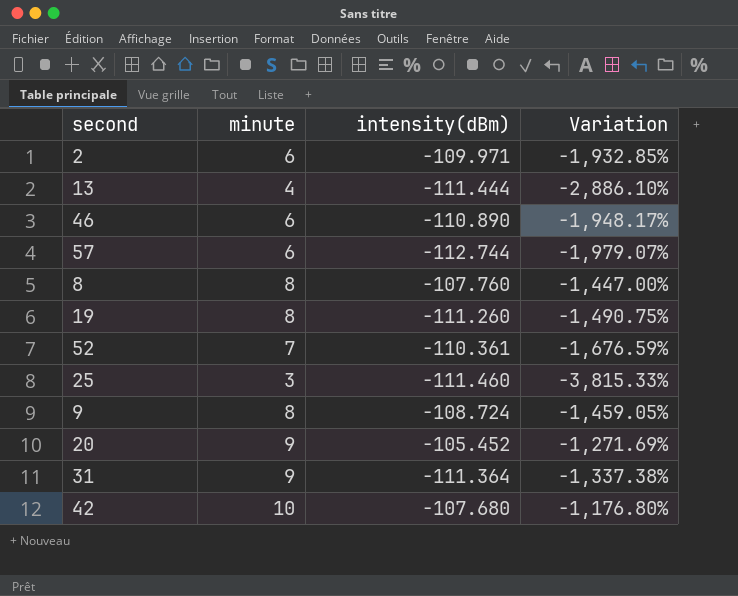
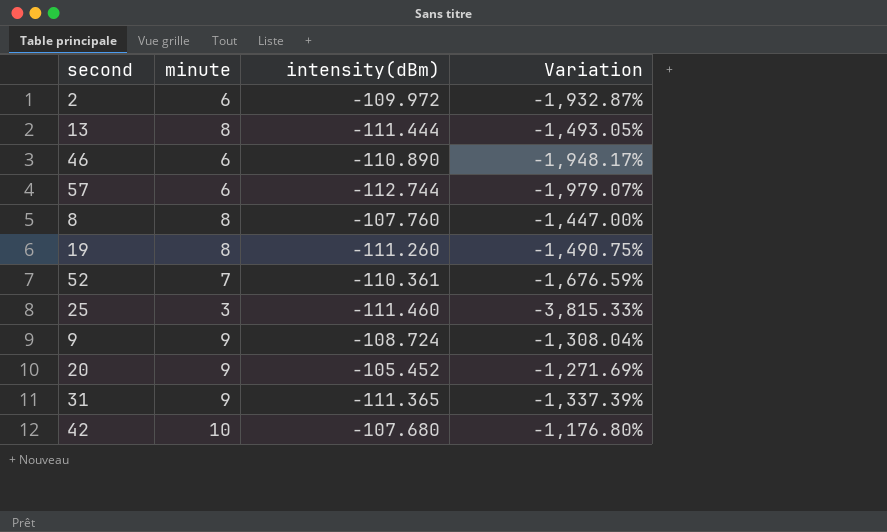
2 | intensity(dBm): -109.971 -> -109.972
2 | Variation: -1,932.85% -> -1,932.87%
13 | minute: 4 -> 8
13 | Variation: -2,886.10% -> -1,493.05%
9 | minute: 8 -> 9
9 | Variation: -1,459.05% -> -1,308.04%
31 | intensity(dBm): -111.364 -> -111.365
31 | Variation: -1,337.38% -> -1,337.39%

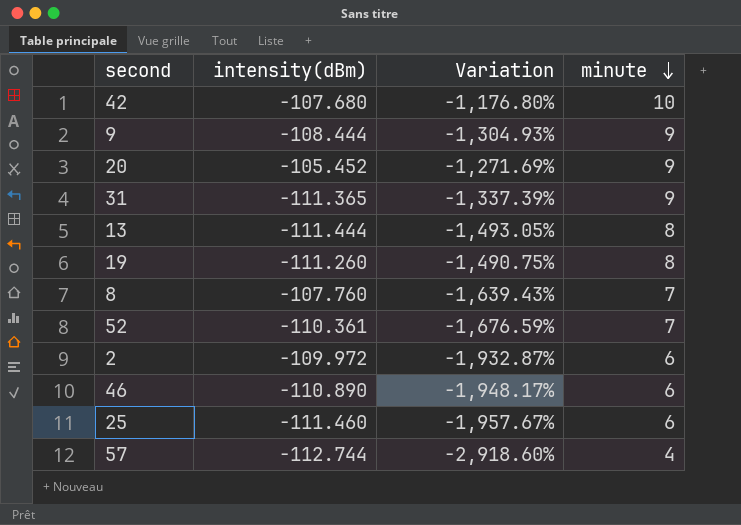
row order: none -> minute descending
column minute | position: 2 -> 4
9 | intensity(dBm): -108.724 -> -108.444
9 | Variation: -1,308.04% -> -1,304.93%
8 | Variation: -1,447.00% -> -1,639.43%
8 | minute: 8 -> 7
25 | Variation: -3,815.33% -> -1,957.67%
25 | minute: 3 -> 6
57 | Variation: -1,979.07% -> -2,918.60%
57 | minute: 6 -> 4

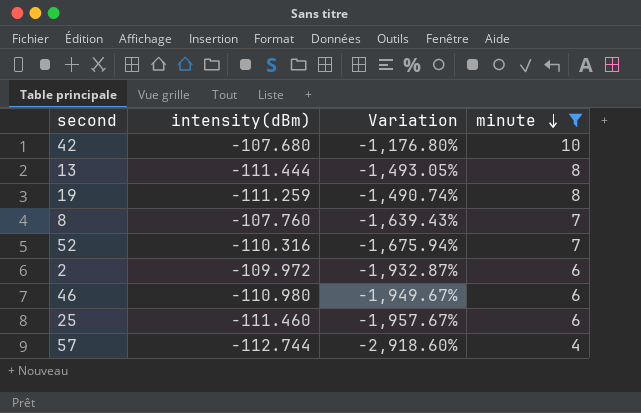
filter: none -> minute != 9
19 | intensity(dBm): -111.260 -> -111.259
19 | Variation: -1,490.75% -> -1,490.74%
52 | intensity(dBm): -110.361 -> -110.316
52 | Variation: -1,676.59% -> -1,675.94%
46 | intensity(dBm): -110.890 -> -110.980
46 | Variation: -1,948.17% -> -1,949.67%

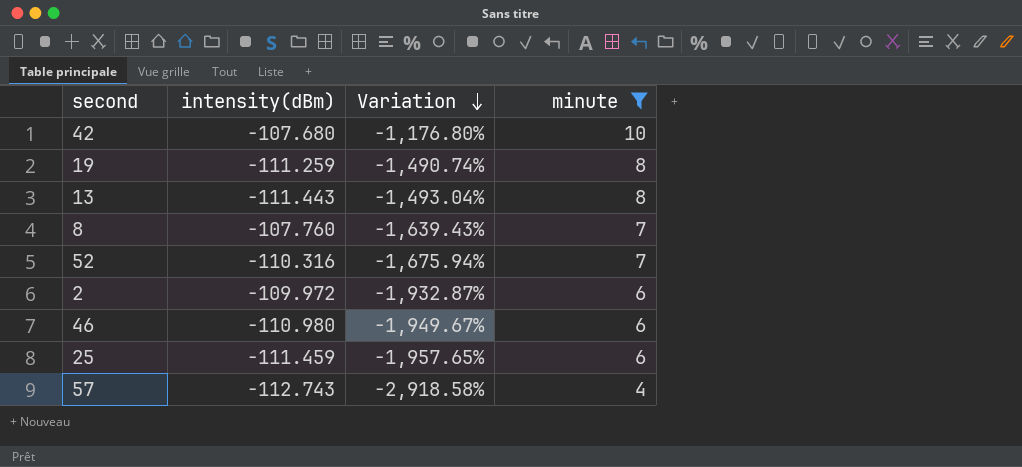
row order: minute descending -> Variation descending
13 | intensity(dBm): -111.444 -> -111.443
13 | Variation: -1,493.05% -> -1,493.04%
25 | intensity(dBm): -111.460 -> -111.459
25 | Variation: -1,957.67% -> -1,957.65%
57 | intensity(dBm): -112.744 -> -112.743
57 | Variation: -2,918.60% -> -2,918.58%

